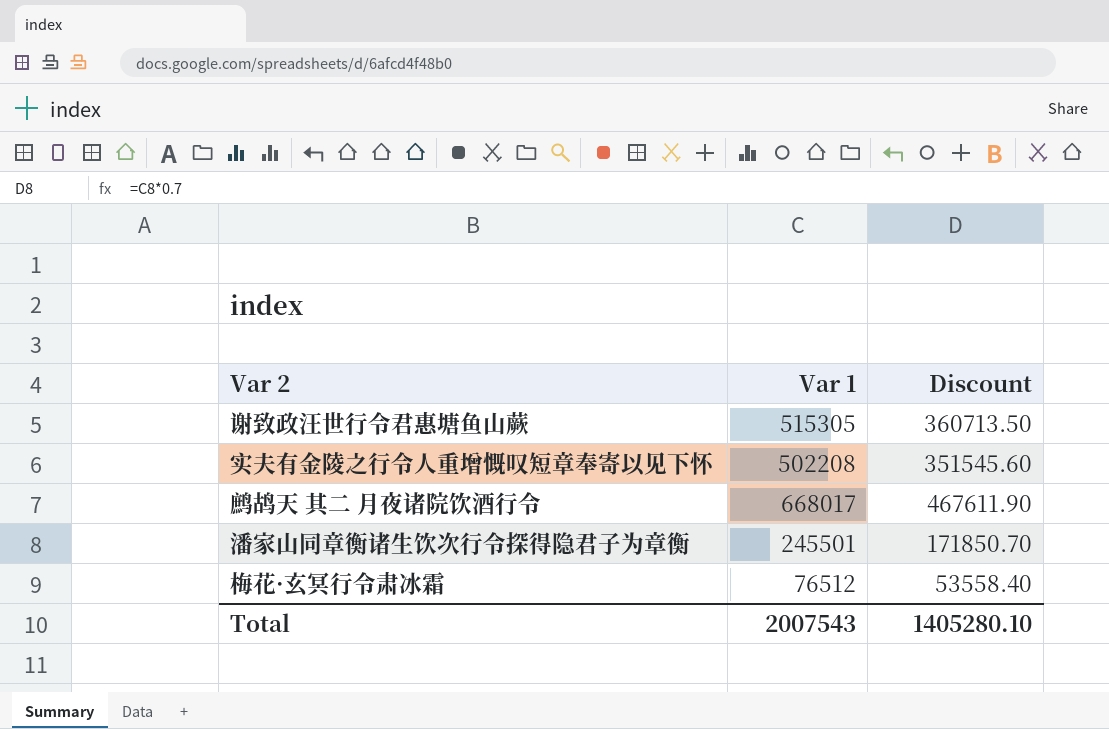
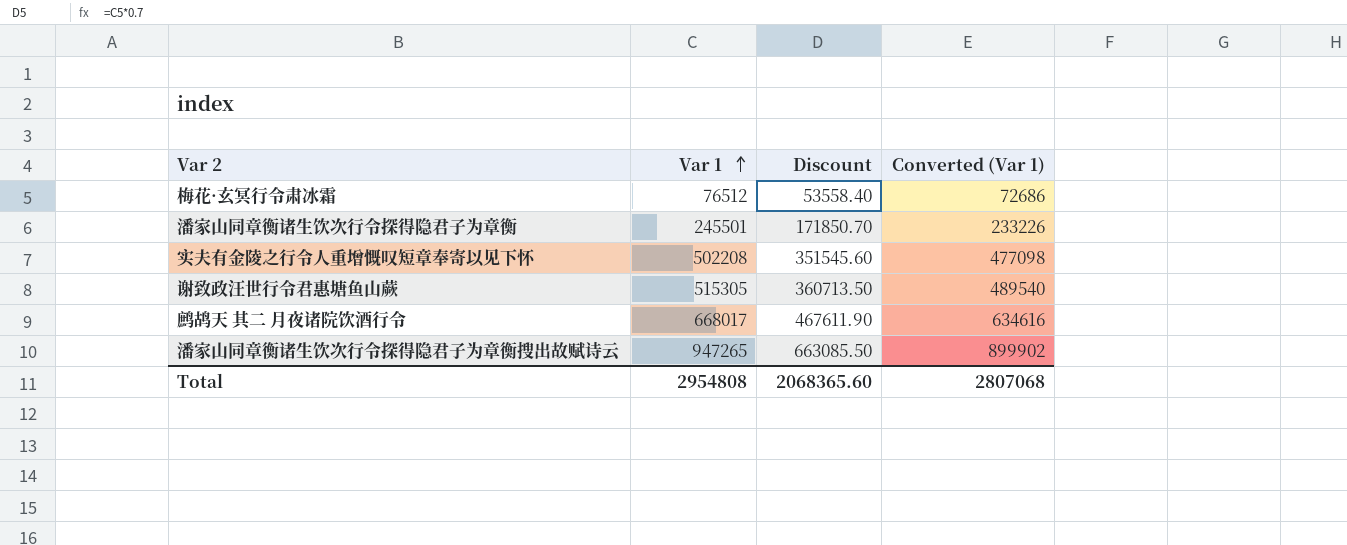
row order: none -> Var 1 ascending
column Converted (Var 1) | formula: none -> [Var 1] * 0.95
row 潘家山同章衡诸生饮次行令探得隐君子为章衡搜出故赋诗云: none -> 947265 | 663085.50 | 899902
Total | Var 1: 2007543 -> 2954808
Total | Discount: 1405280.10 -> 2068365.60

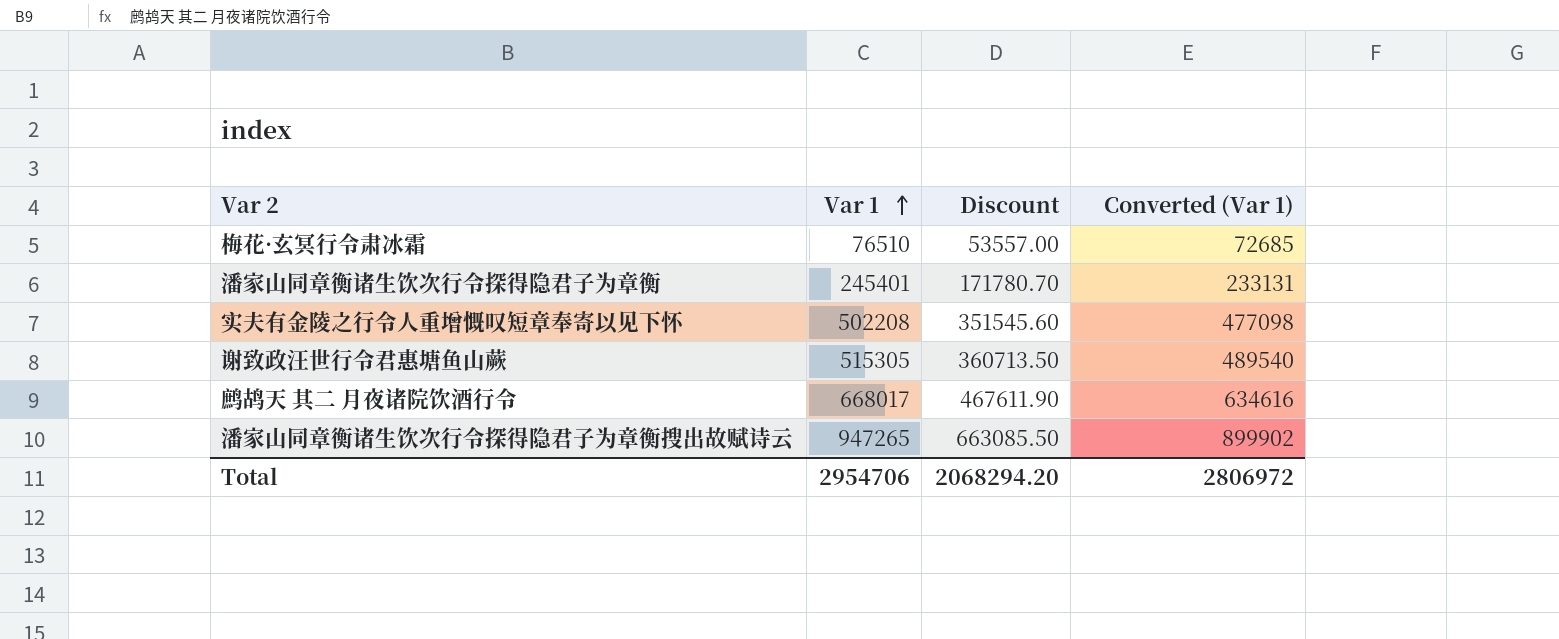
梅花·玄冥行令肃冰霜 | Var 1: 76512 -> 76510
梅花·玄冥行令肃冰霜 | Discount: 53558.40 -> 53557.00
梅花·玄冥行令肃冰霜 | Converted (Var 1): 72686 -> 72685
潘家山同章衡诸生饮次行令探得隐君子为章衡 | Var 1: 245501 -> 245401
潘家山同章衡诸生饮次行令探得隐君子为章衡 | Discount: 171850.70 -> 171780.70
潘家山同章衡诸生饮次行令探得隐君子为章衡 | Converted (Var 1): 233226 -> 233131
Total | Var 1: 2954808 -> 2954706
Total | Discount: 2068365.60 -> 2068294.20
Total | Converted (Var 1): 2807068 -> 2806972

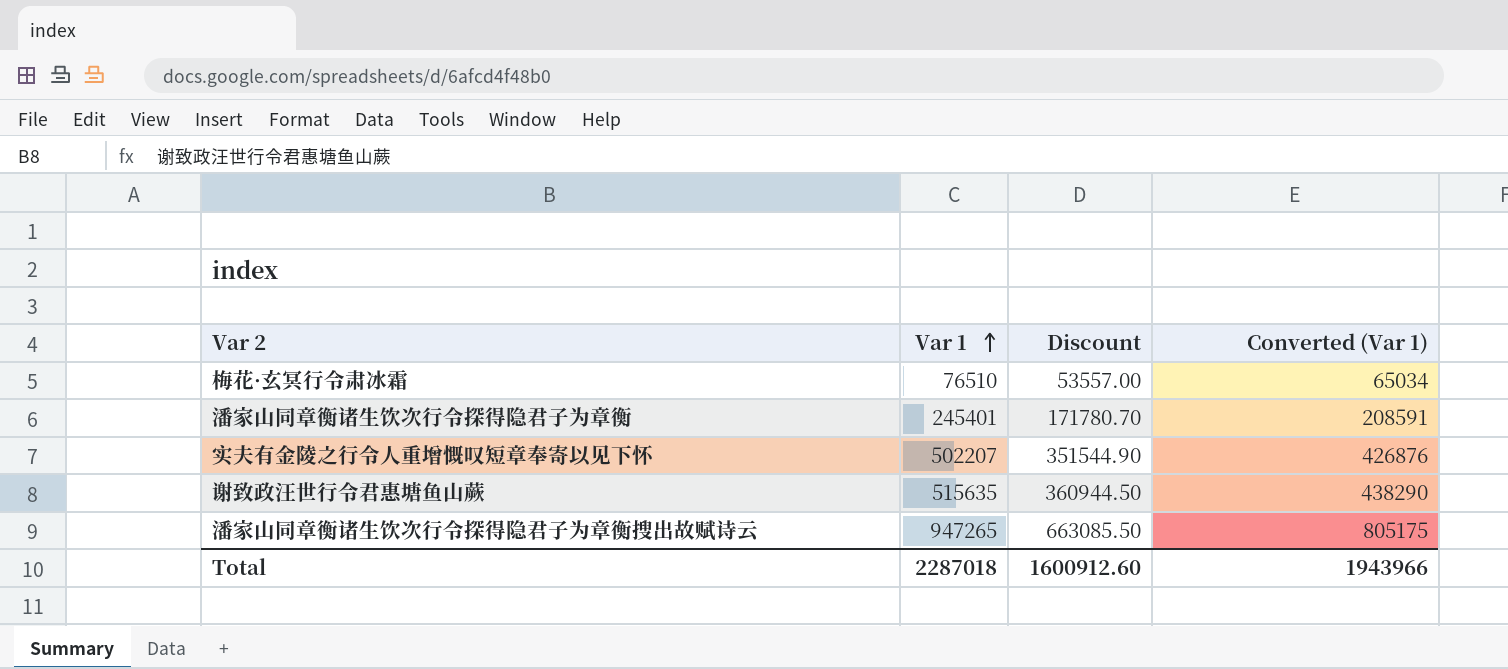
column Converted (Var 1) | formula: [Var 1] * 0.95 -> [Var 1] * 0.85
row 鹧鸪天 其二 月夜诸院饮酒行令: 668017 | 467611.90 | 634616 -> none
实夫有金陵之行令人重增慨叹短章奉寄以见下怀 | Var 1: 502208 -> 502207
实夫有金陵之行令人重增慨叹短章奉寄以见下怀 | Discount: 351545.60 -> 351544.90
谢致政汪世行令君惠塘鱼山蕨 | Var 1: 515305 -> 515635
谢致政汪世行令君惠塘鱼山蕨 | Discount: 360713.50 -> 360944.50
Total | Var 1: 2954706 -> 2287018
Total | Discount: 2068294.20 -> 1600912.60
Total | Converted (Var 1): 2806972 -> 1943966

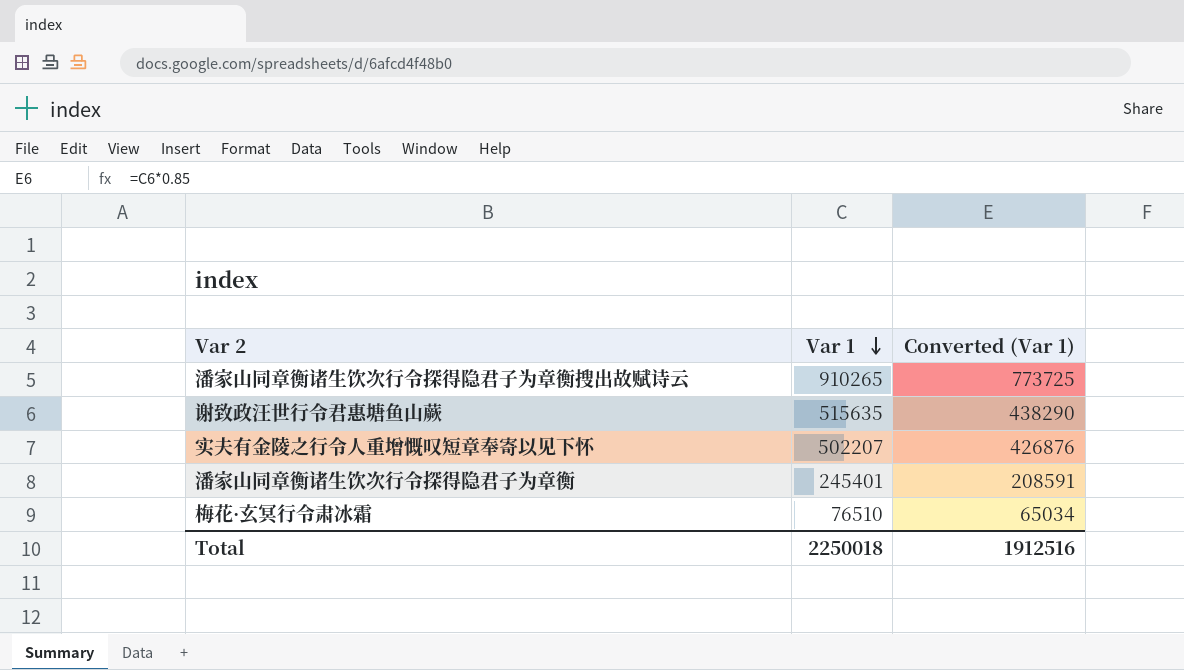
row order: Var 1 ascending -> Var 1 descending
column Discount | formula: [Var 1] * 0.7 -> none
潘家山同章衡诸生饮次行令探得隐君子为章衡搜出故赋诗云 | Var 1: 947265 -> 910265
潘家山同章衡诸生饮次行令探得隐君子为章衡搜出故赋诗云 | Converted (Var 1): 805175 -> 773725
Total | Var 1: 2287018 -> 2250018
Total | Converted (Var 1): 1943966 -> 1912516

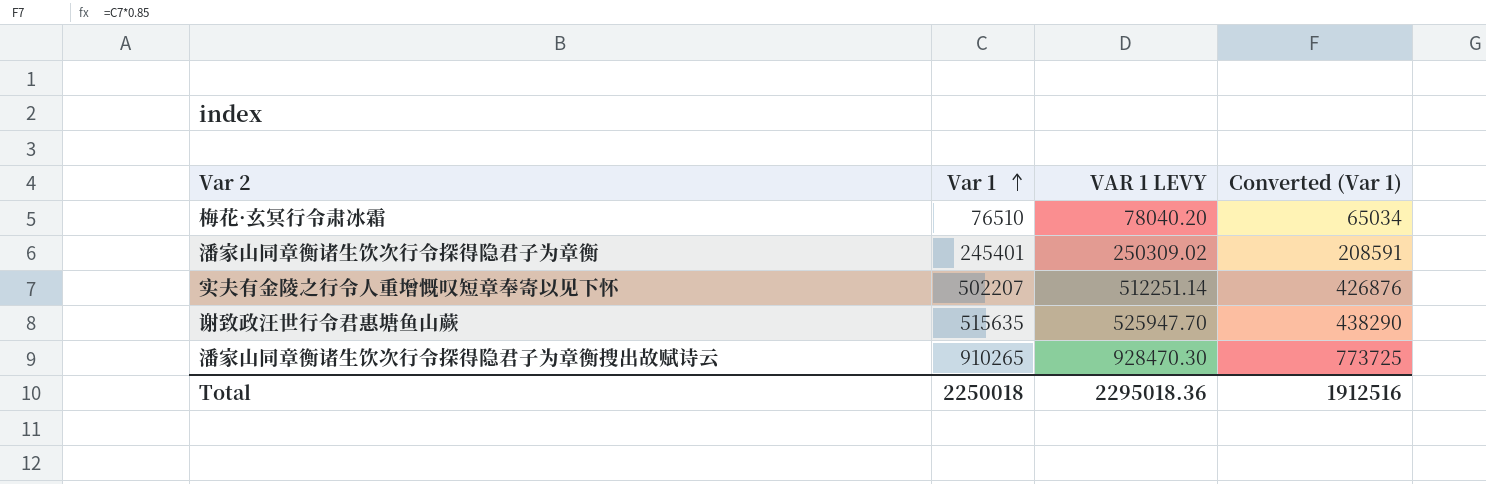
row order: Var 1 descending -> Var 1 ascending
column VAR 1 LEVY | formula: none -> [Var 1] * 1.02

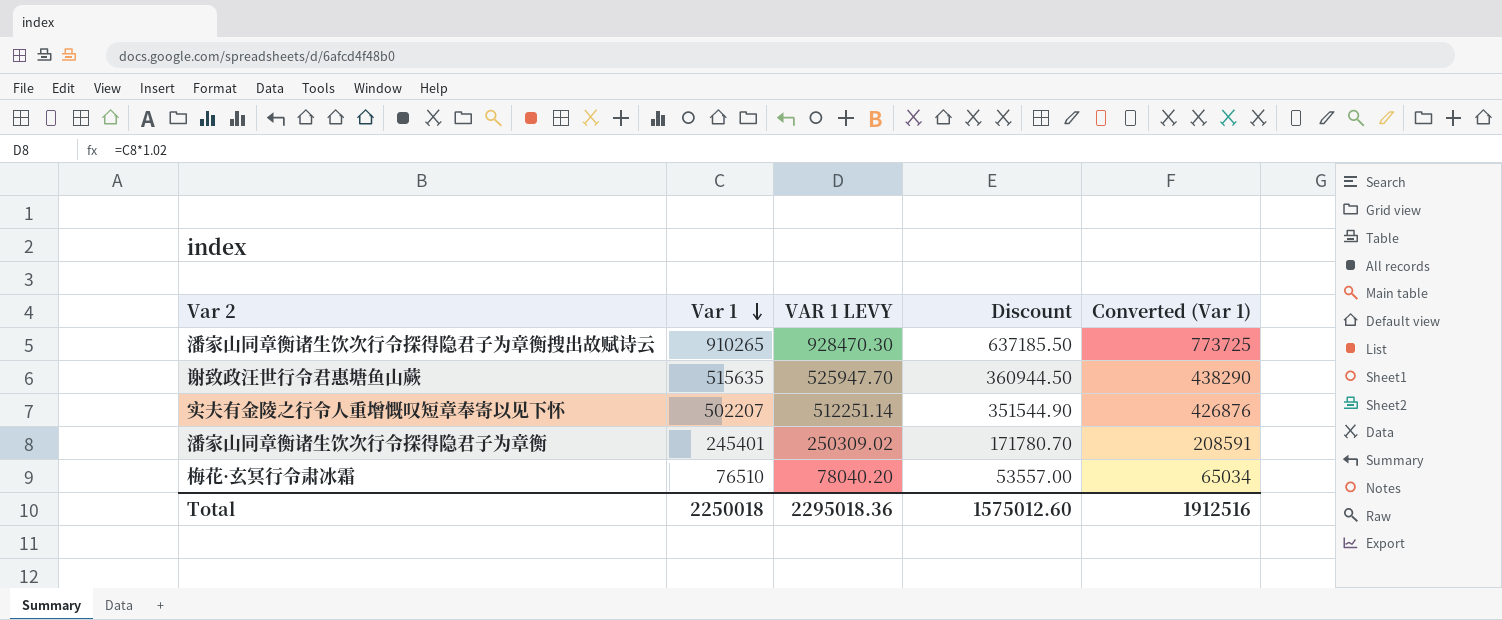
row order: Var 1 ascending -> Var 1 descending
column Discount | formula: none -> [Var 1] * 0.7

